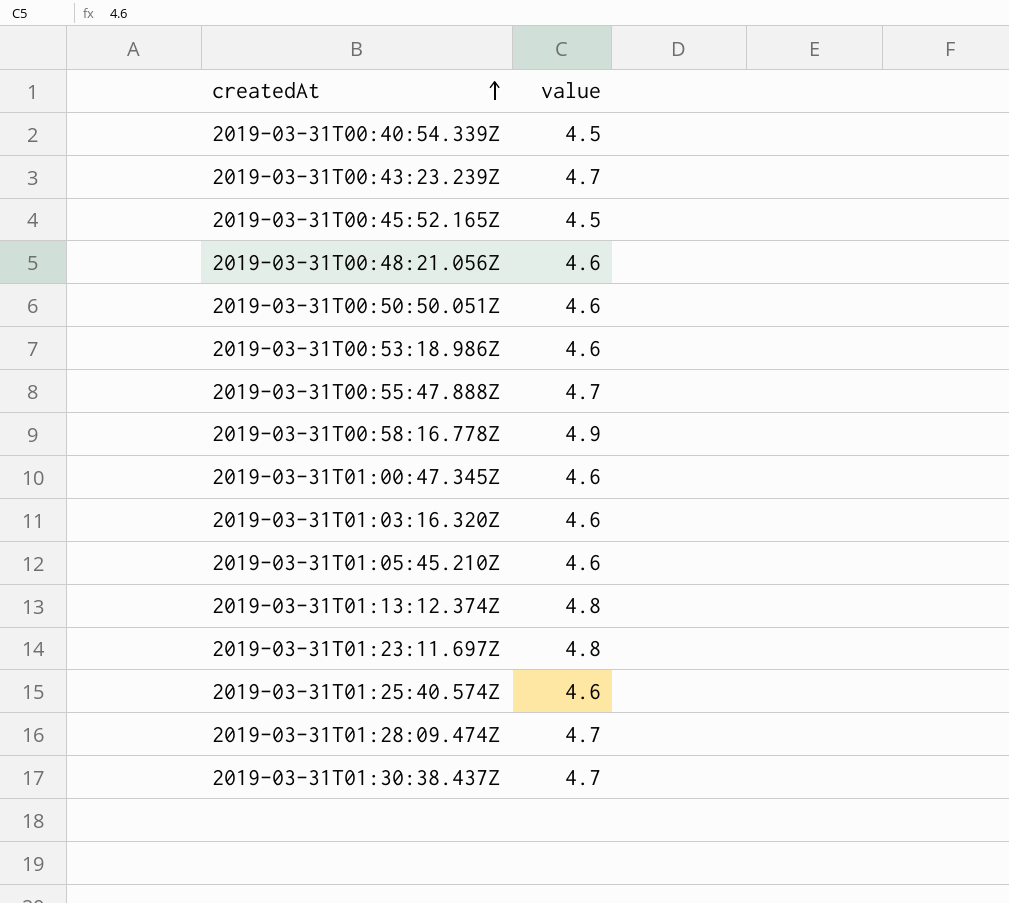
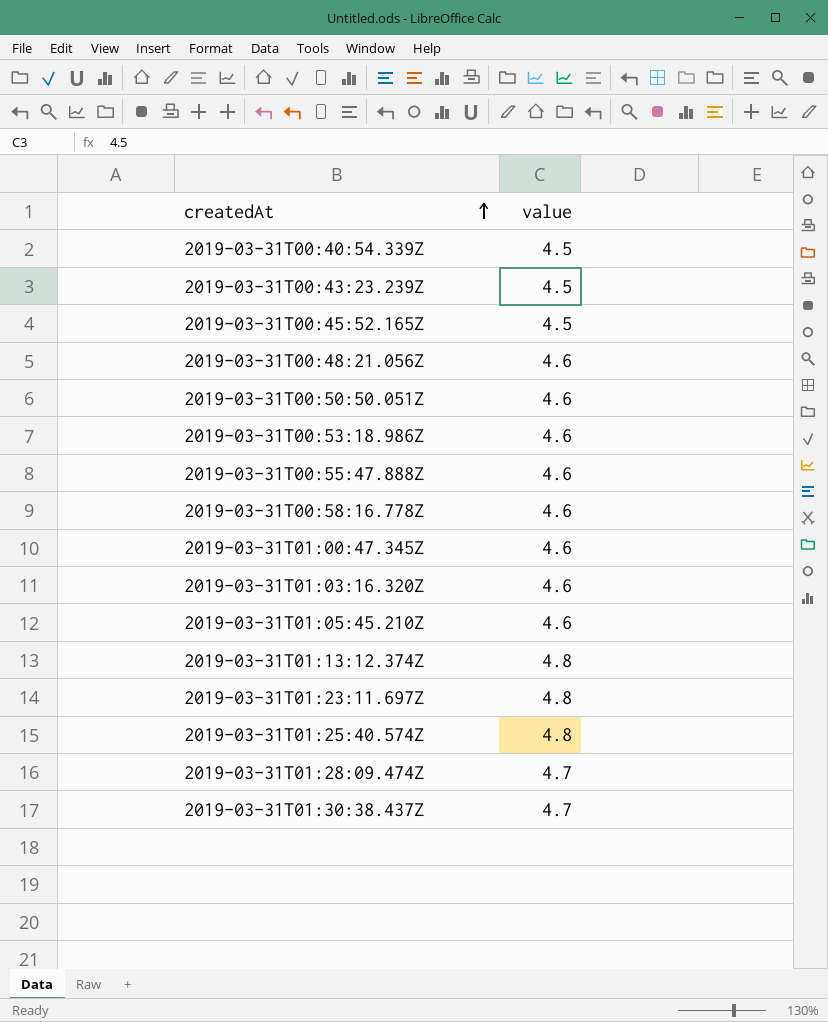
2019-03-31T00:43:23.239Z | value: 4.7 -> 4.5
2019-03-31T00:55:47.888Z | value: 4.7 -> 4.6
2019-03-31T00:58:16.778Z | value: 4.9 -> 4.6
2019-03-31T01:25:40.574Z | value: 4.6 -> 4.8

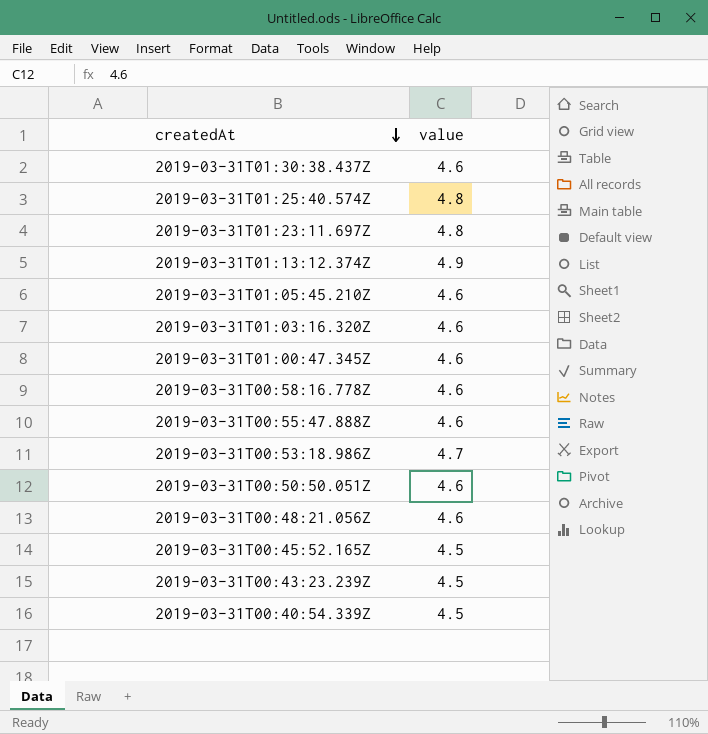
row order: createdAt ascending -> createdAt descending
row 2019-03-31T01:28:09.474Z: 4.7 -> none
2019-03-31T01:30:38.437Z | value: 4.7 -> 4.6
2019-03-31T01:13:12.374Z | value: 4.8 -> 4.9
2019-03-31T00:53:18.986Z | value: 4.6 -> 4.7

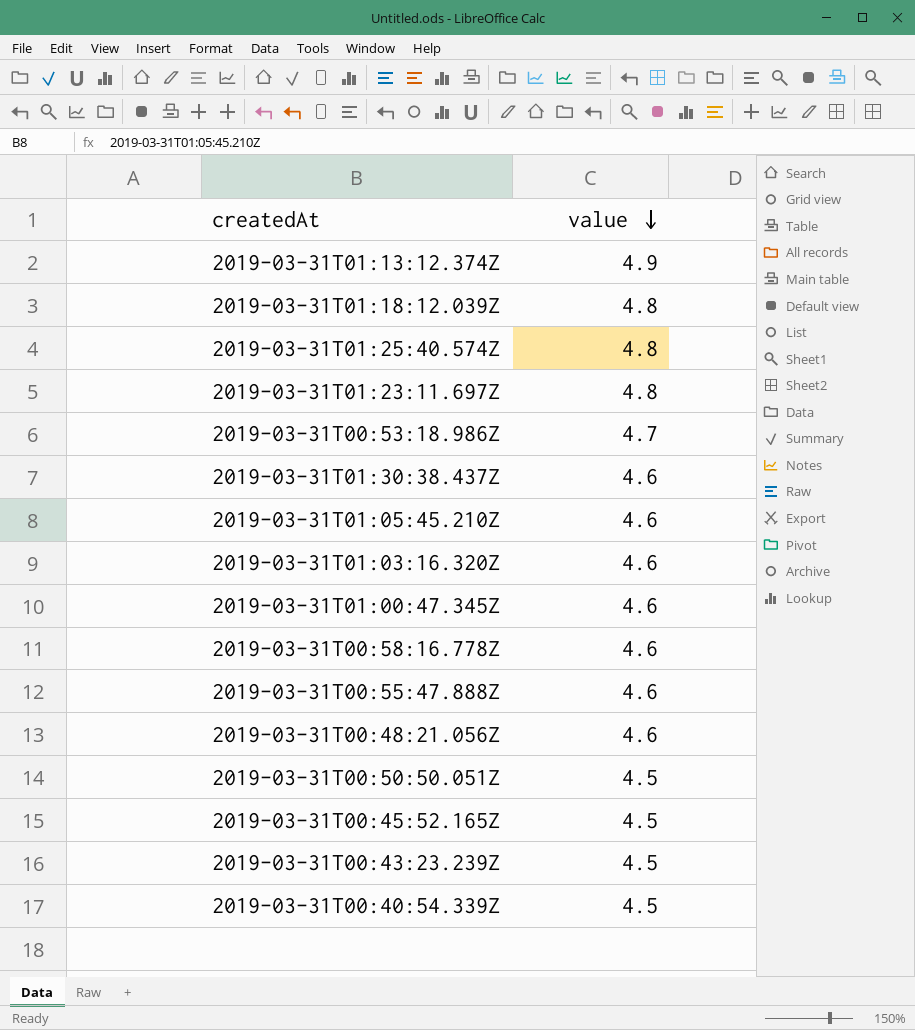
row order: createdAt descending -> value descending
row 2019-03-31T01:18:12.039Z: none -> 4.8
2019-03-31T00:50:50.051Z | value: 4.6 -> 4.5

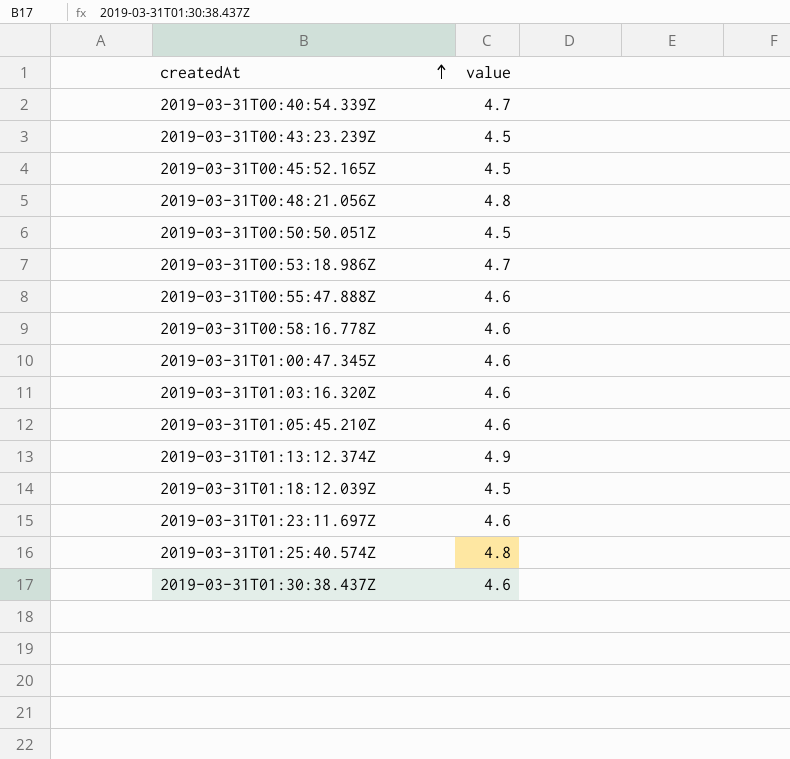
row order: value descending -> createdAt ascending
2019-03-31T00:40:54.339Z | value: 4.5 -> 4.7
2019-03-31T00:48:21.056Z | value: 4.6 -> 4.8
2019-03-31T01:18:12.039Z | value: 4.8 -> 4.5
2019-03-31T01:23:11.697Z | value: 4.8 -> 4.6

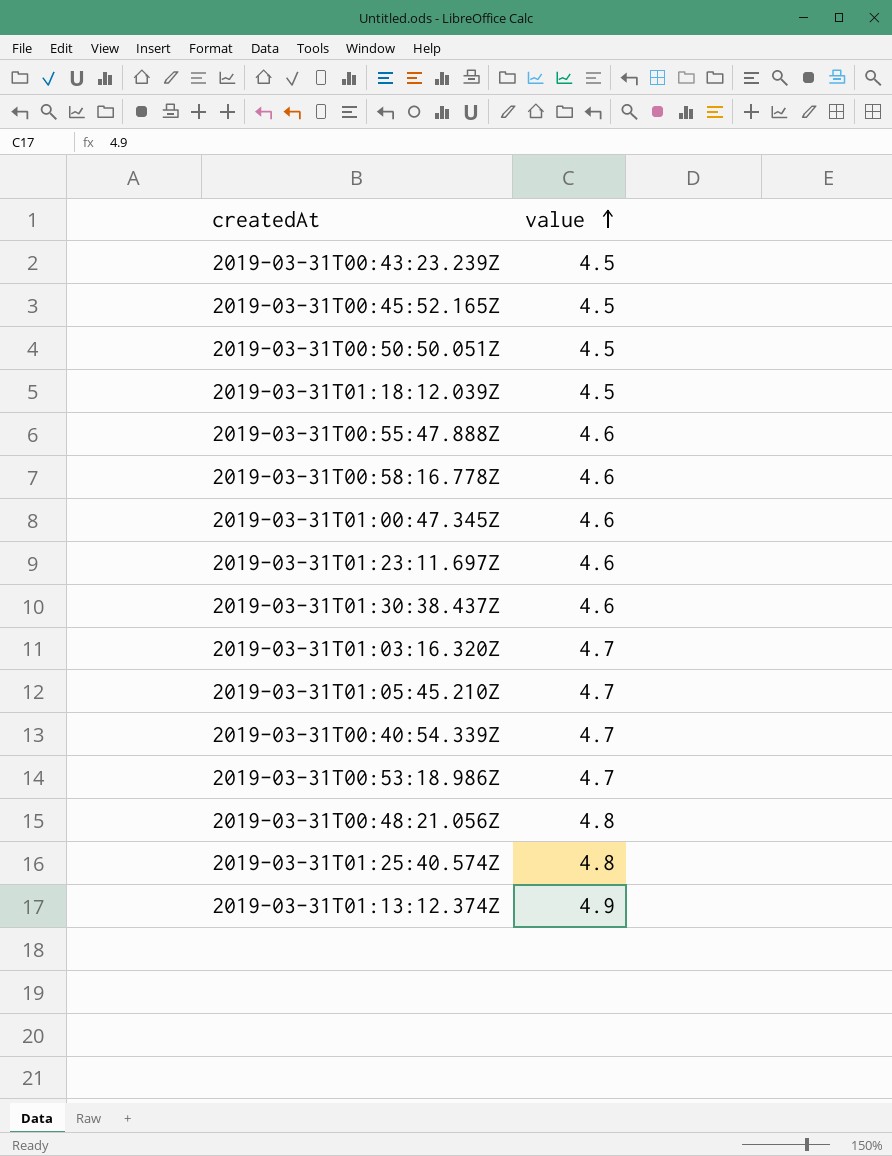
row order: createdAt ascending -> value ascending
2019-03-31T01:03:16.320Z | value: 4.6 -> 4.7
2019-03-31T01:05:45.210Z | value: 4.6 -> 4.7

